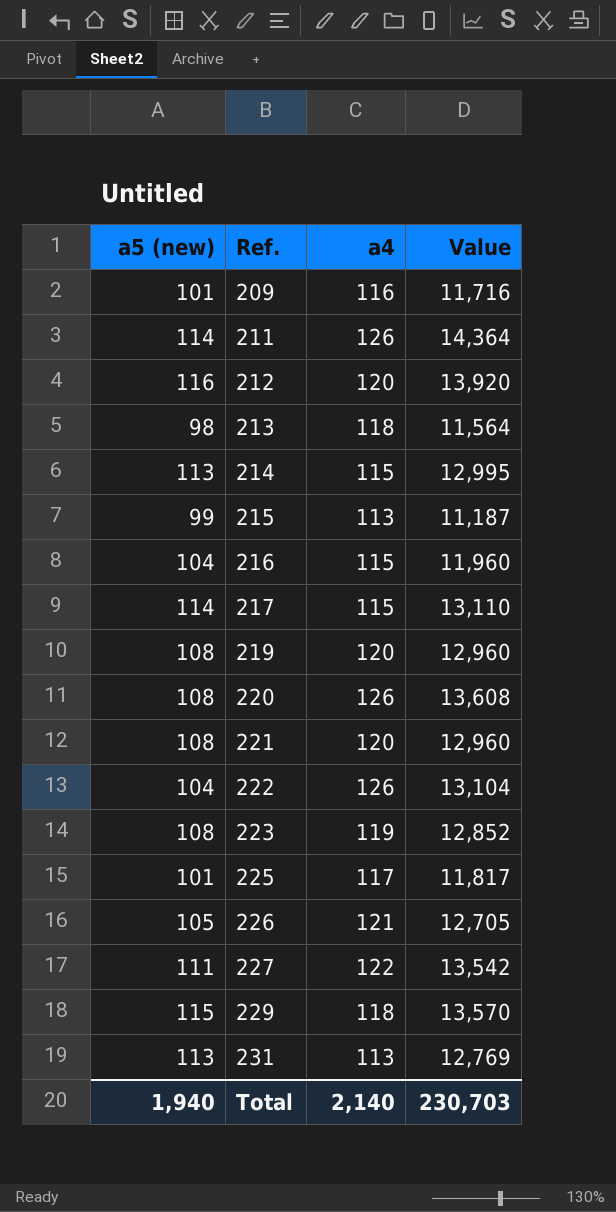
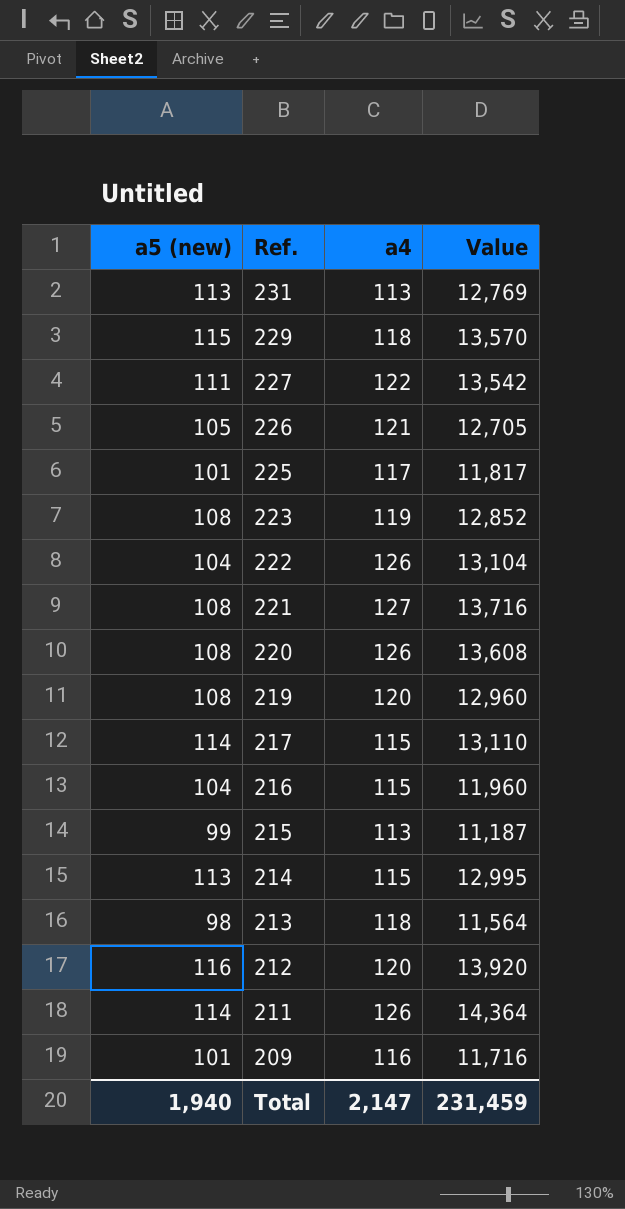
row order: Ref. ascending -> Ref. descending
221 | a4: 120 -> 127
221 | Value: 12,960 -> 13,716
Total | a4: 2,140 -> 2,147
Total | Value: 230,703 -> 231,459

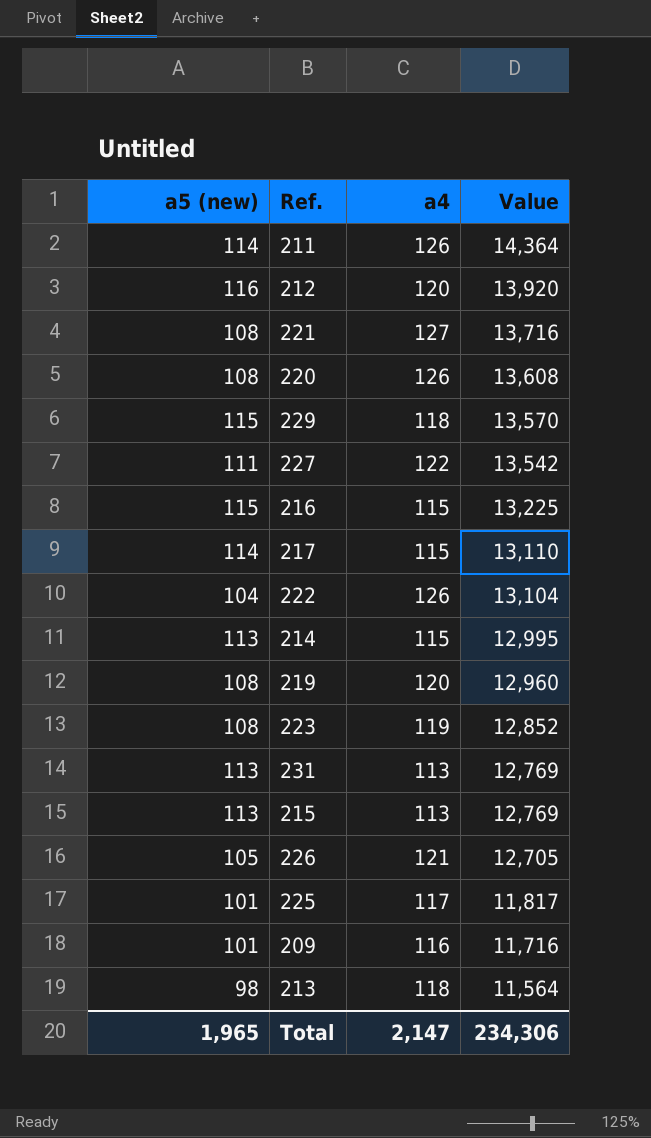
row order: Ref. descending -> Value descending
216 | a5 (new): 104 -> 115
216 | Value: 11,960 -> 13,225
215 | a5 (new): 99 -> 113
215 | Value: 11,187 -> 12,769
Total | a5 (new): 1,940 -> 1,965
Total | Value: 231,459 -> 234,306

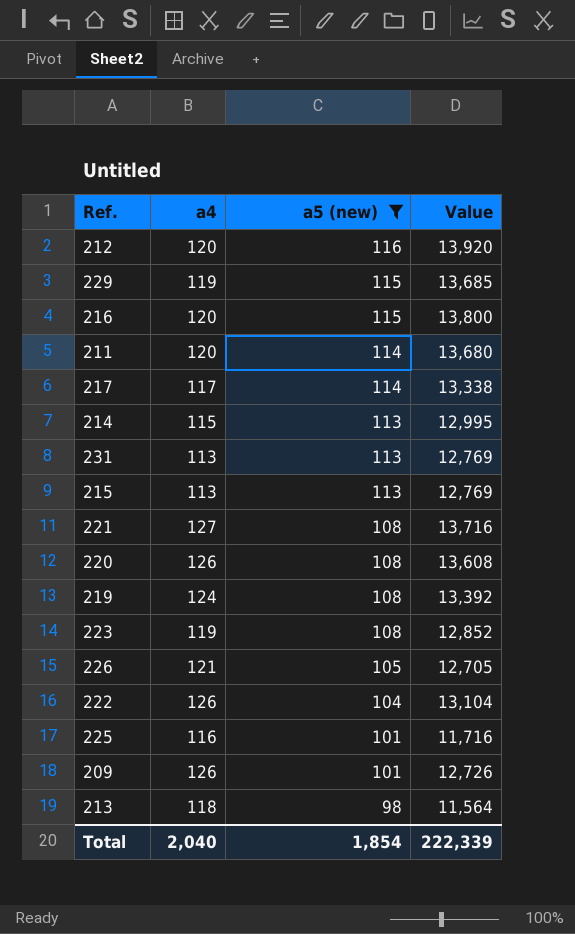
filter: none -> a5 (new) != 111
row order: Value descending -> a5 (new) descending
column a5 (new) | position: 1 -> 3
229 | a4: 118 -> 119
229 | Value: 13,570 -> 13,685
216 | a4: 115 -> 120
216 | Value: 13,225 -> 13,800
211 | a4: 126 -> 120
211 | Value: 14,364 -> 13,680
217 | a4: 115 -> 117
217 | Value: 13,110 -> 13,338
219 | a4: 120 -> 124
219 | Value: 12,960 -> 13,392
225 | a4: 117 -> 116
225 | Value: 11,817 -> 11,716
209 | a4: 116 -> 126
209 | Value: 11,716 -> 12,726
Total | a4: 2,147 -> 2,040
Total | a5 (new): 1,965 -> 1,854
Total | Value: 234,306 -> 222,339

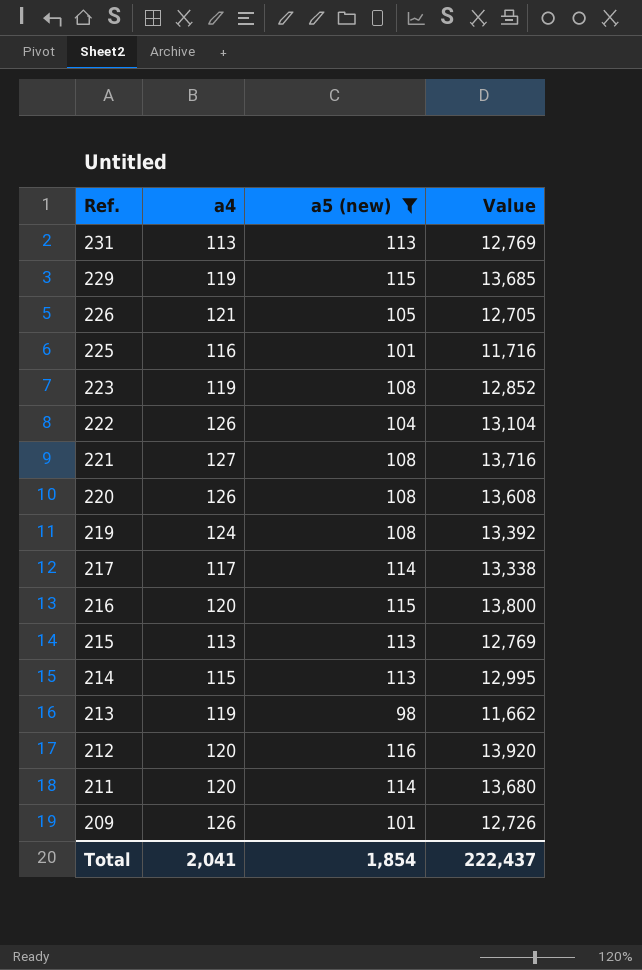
row order: a5 (new) descending -> Ref. descending
213 | a4: 118 -> 119
213 | Value: 11,564 -> 11,662
Total | a4: 2,040 -> 2,041
Total | Value: 222,339 -> 222,437

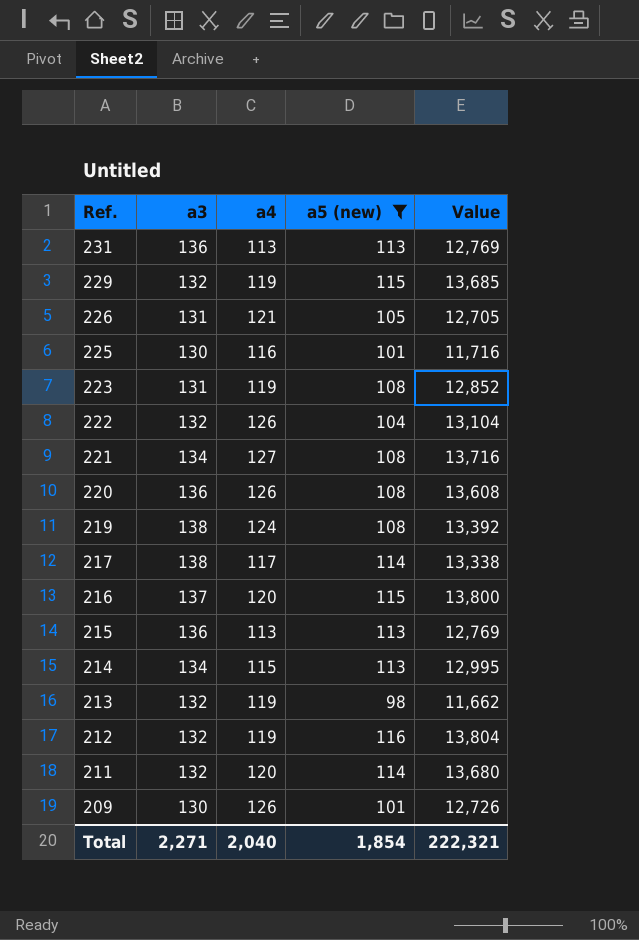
column a3 | position: none -> 2
212 | a4: 120 -> 119
212 | Value: 13,920 -> 13,804
Total | a4: 2,041 -> 2,040
Total | Value: 222,437 -> 222,321

